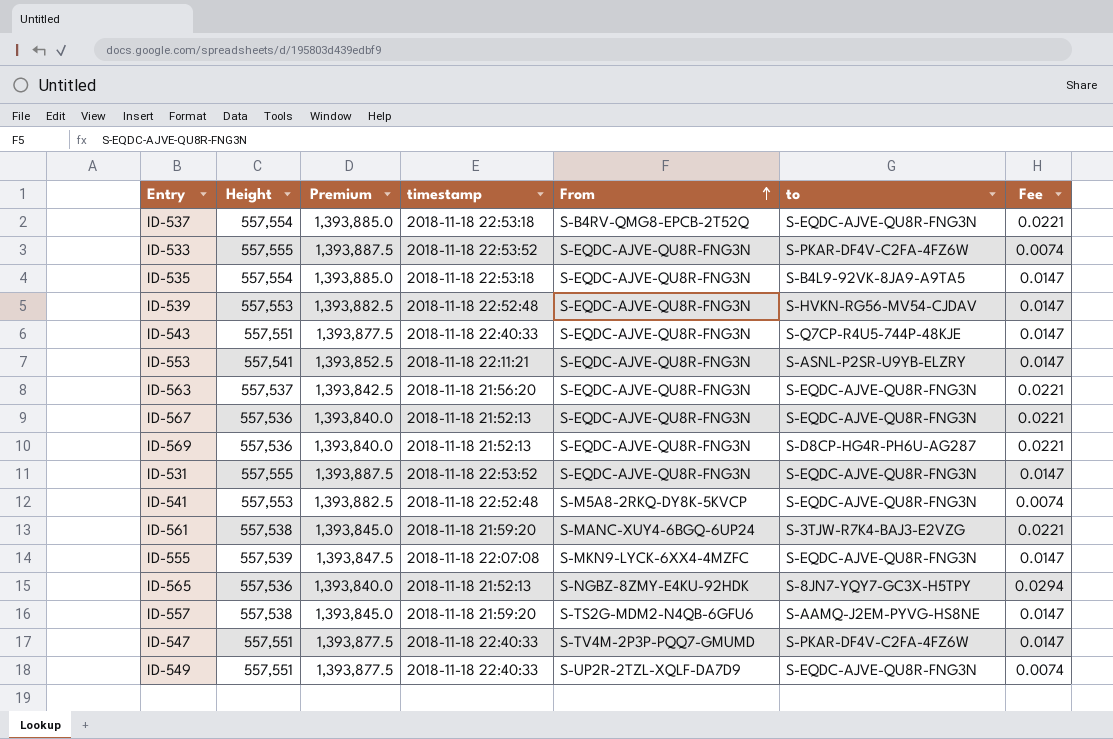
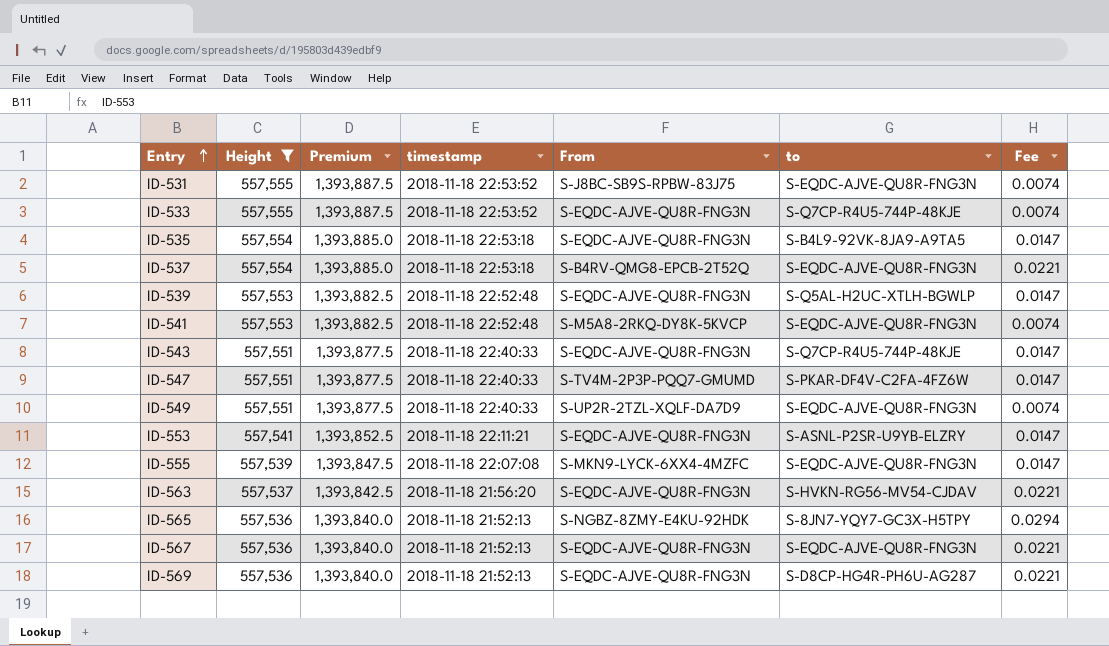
filter: none -> Height != 557,538
row order: From ascending -> Entry ascending
ID-531 | From: S-EQDC-AJVE-QU8R-FNG3N -> S-J8BC-SB9S-RPBW-83J75
ID-531 | Fee: 0.0147 -> 0.0074
ID-533 | to: S-PKAR-DF4V-C2FA-4FZ6W -> S-Q7CP-R4U5-744P-48KJE
ID-539 | to: S-HVKN-RG56-MV54-CJDAV -> S-Q5AL-H2UC-XTLH-BGWLP
ID-563 | to: S-EQDC-AJVE-QU8R-FNG3N -> S-HVKN-RG56-MV54-CJDAV

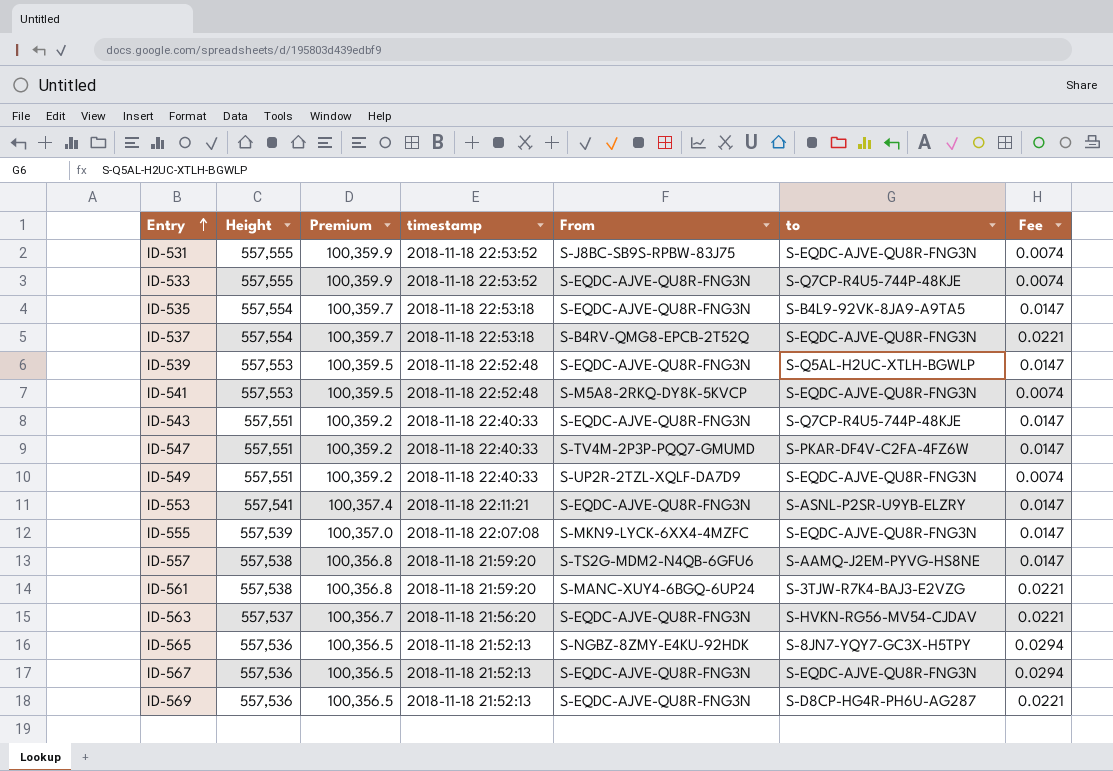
filter: Height != 557,538 -> none
column Premium | formula: [Height] * 2.5 -> [Height] * 0.18
ID-567 | Fee: 0.0221 -> 0.0294

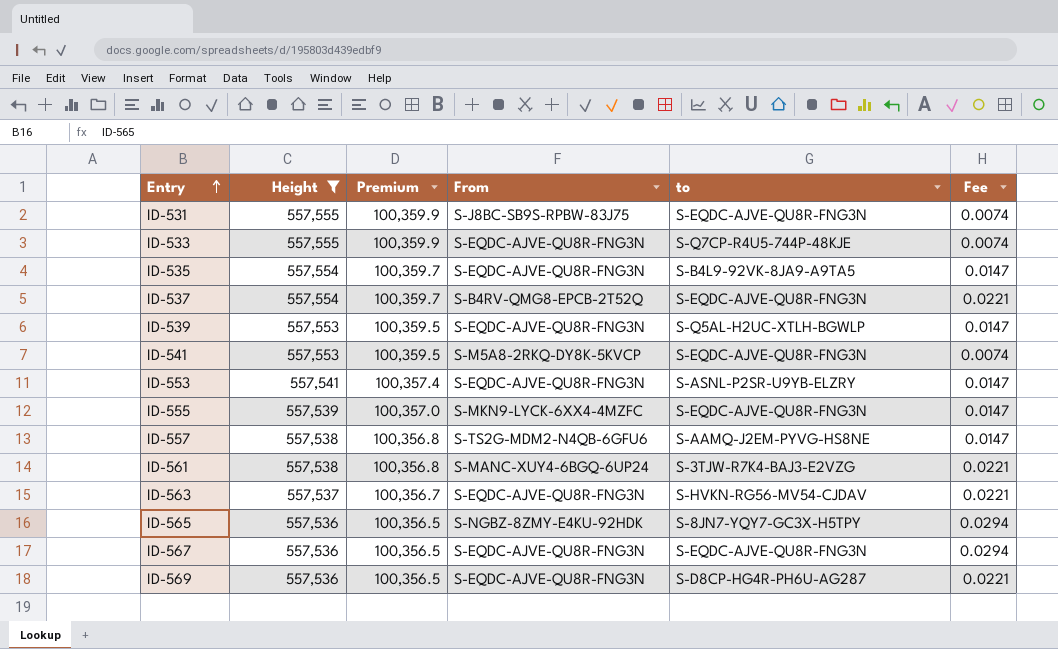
filter: none -> Height != 557,551
column timestamp | position: 4 -> none

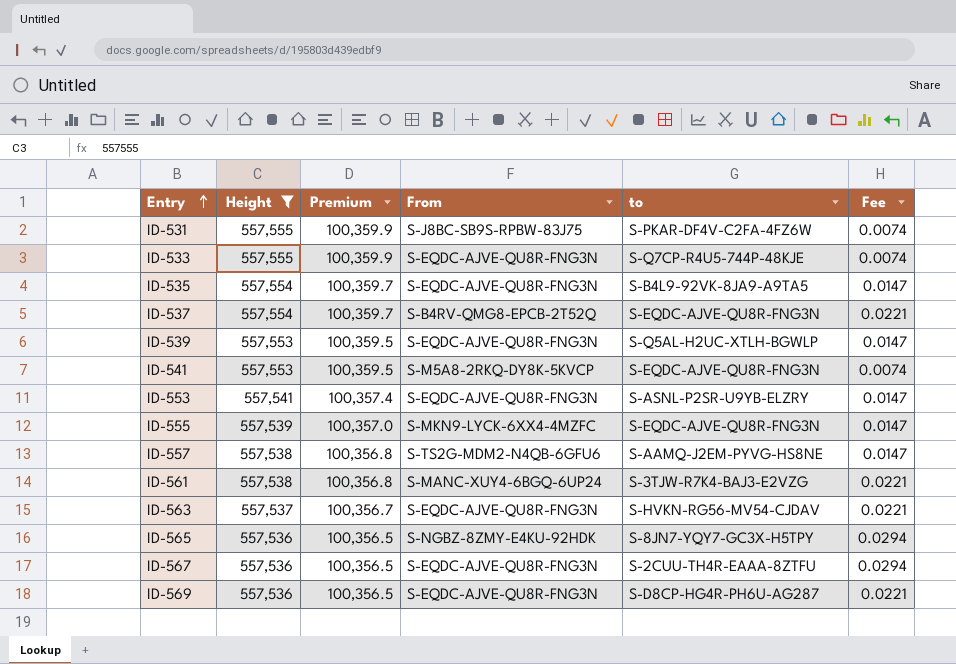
ID-531 | to: S-EQDC-AJVE-QU8R-FNG3N -> S-PKAR-DF4V-C2FA-4FZ6W
ID-567 | to: S-EQDC-AJVE-QU8R-FNG3N -> S-2CUU-TH4R-EAAA-8ZTFU

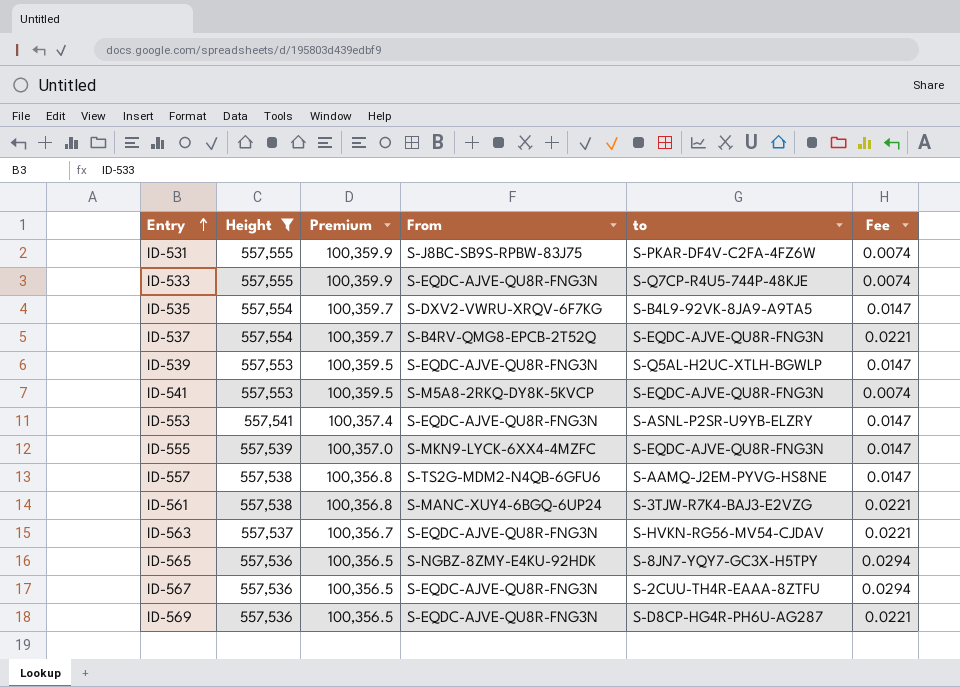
ID-535 | From: S-EQDC-AJVE-QU8R-FNG3N -> S-DXV2-VWRU-XRQV-6F7KG

